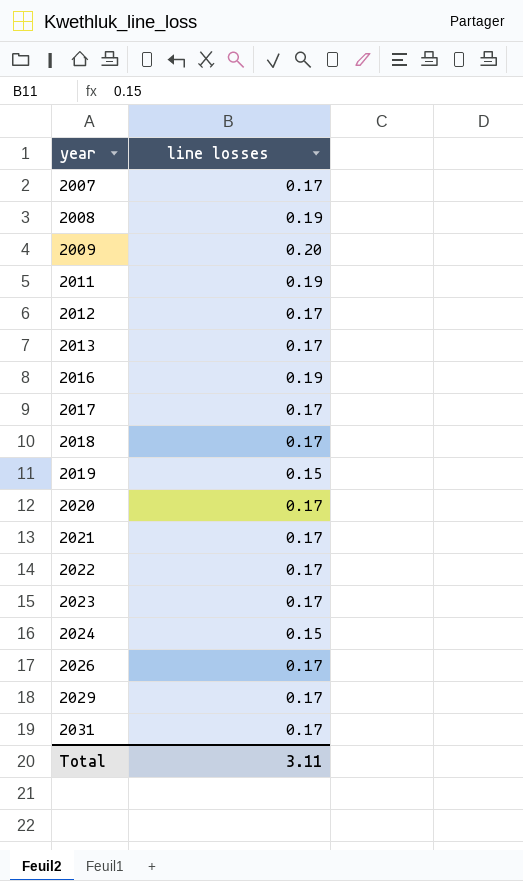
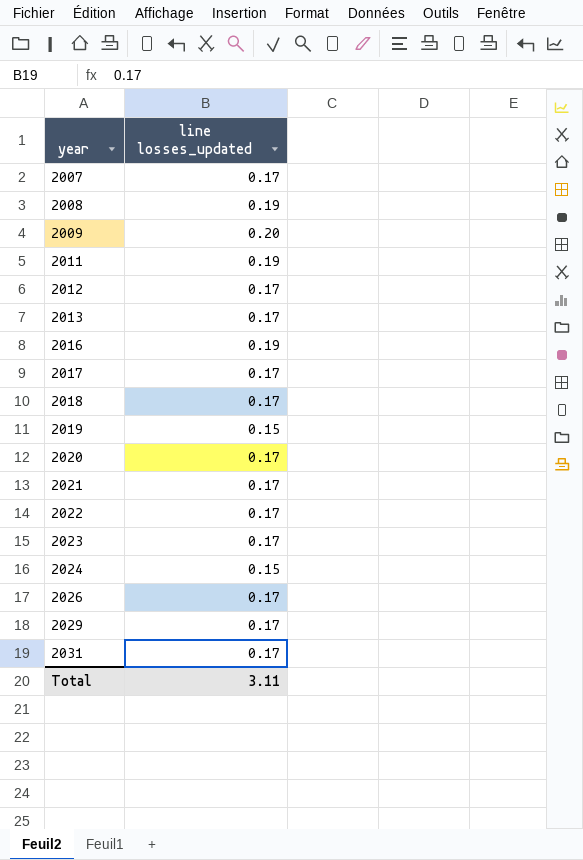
column name: line losses -> line losses_updated

